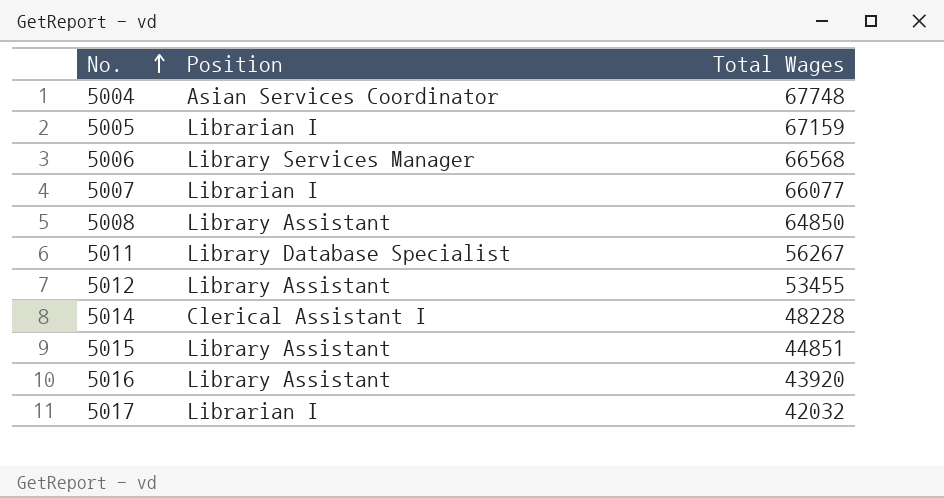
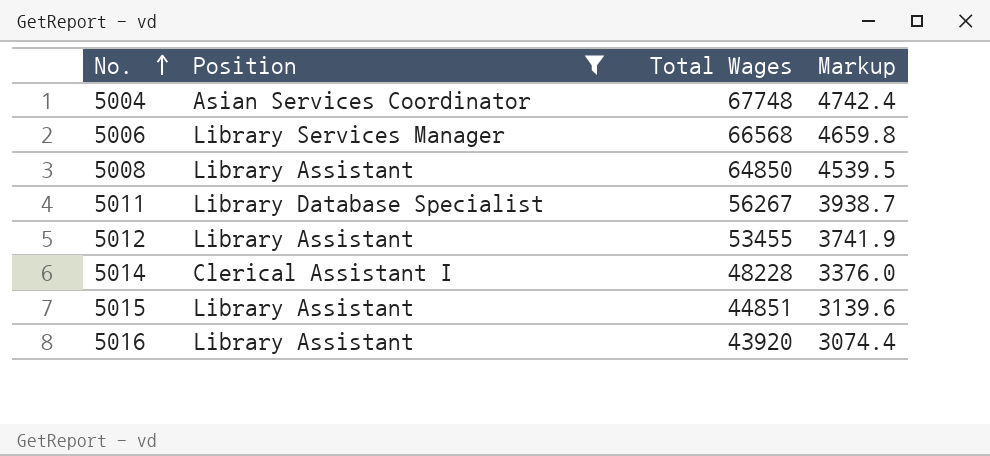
filter: none -> Position != Librarian I
column Markup | formula: none -> [Total Wages] * 0.07

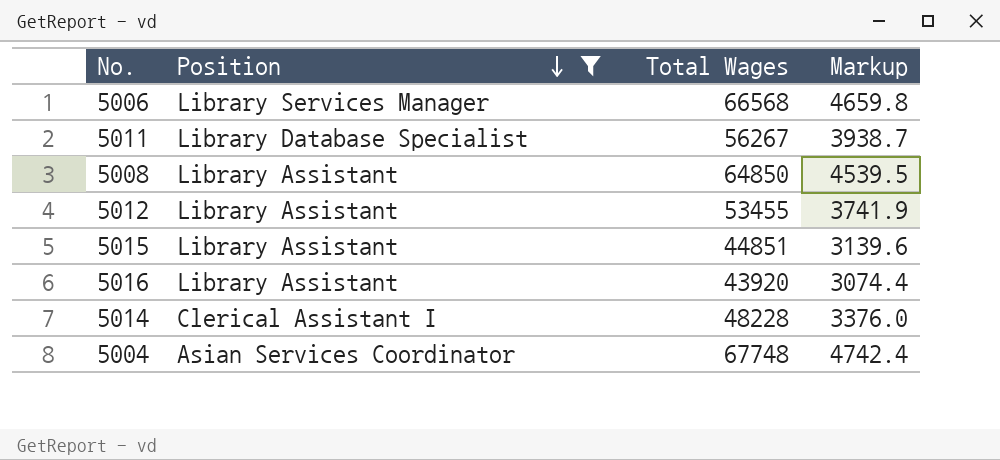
row order: No. ascending -> Position descending

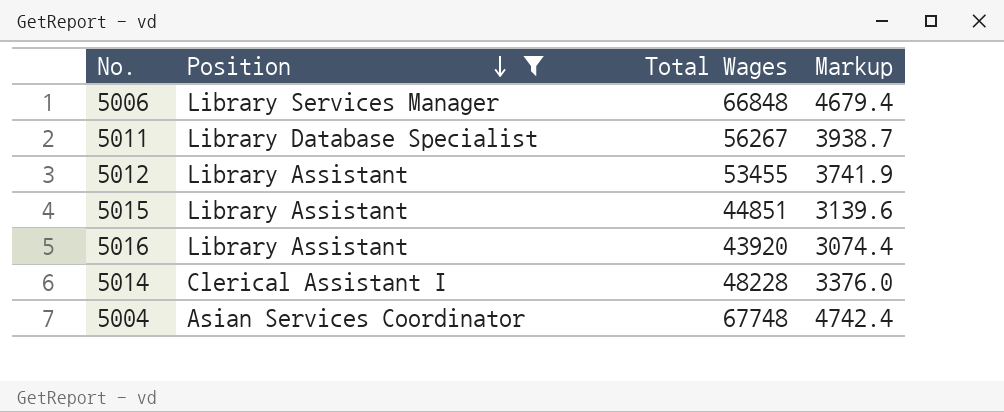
row 5008: Library Assistant | 64850 | 4539.5 -> none
5006 | Total Wages: 66568 -> 66848
5006 | Markup: 4659.8 -> 4679.4

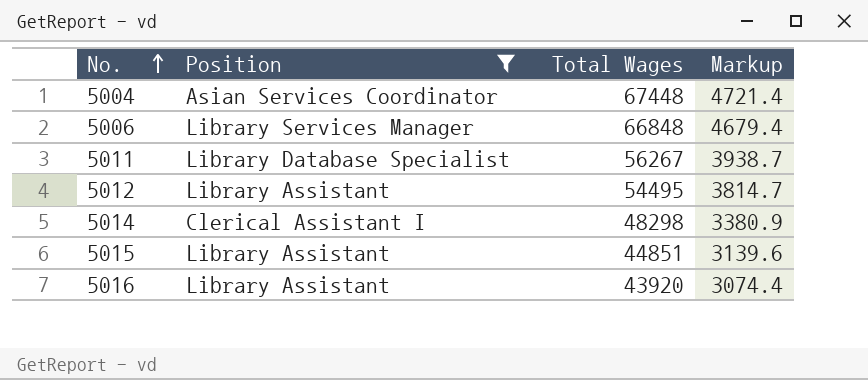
row order: Position descending -> No. ascending
5004 | Total Wages: 67748 -> 67448
5004 | Markup: 4742.4 -> 4721.4
5012 | Total Wages: 53455 -> 54495
5012 | Markup: 3741.9 -> 3814.7
5014 | Total Wages: 48228 -> 48298
5014 | Markup: 3376.0 -> 3380.9

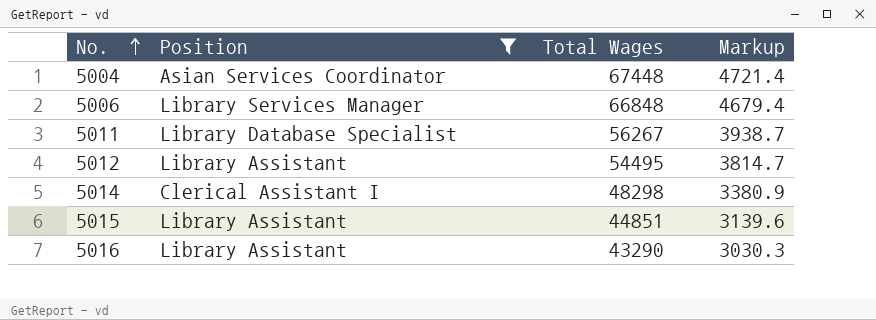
5016 | Total Wages: 43920 -> 43290
5016 | Markup: 3074.4 -> 3030.3

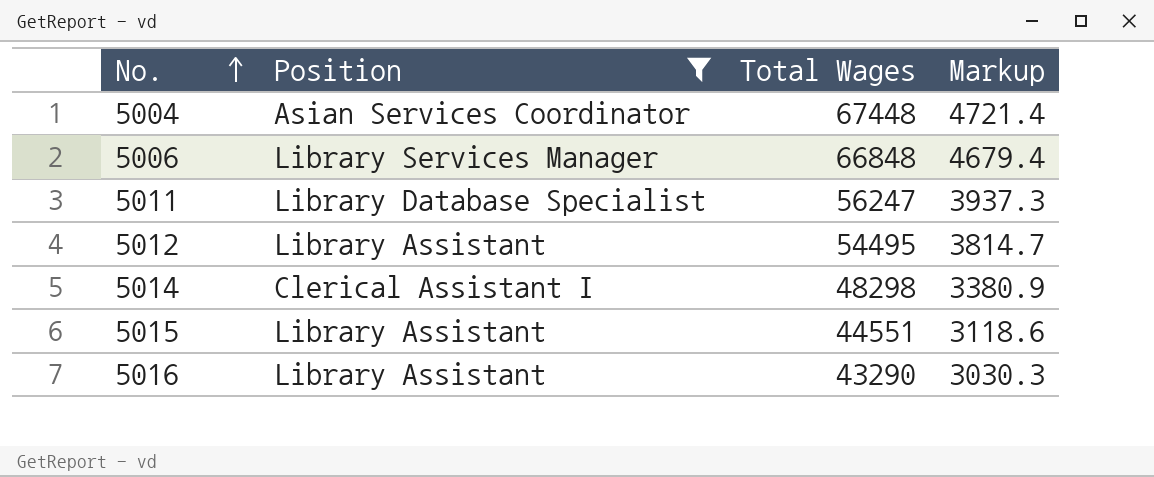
5011 | Total Wages: 56267 -> 56247
5011 | Markup: 3938.7 -> 3937.3
5015 | Total Wages: 44851 -> 44551
5015 | Markup: 3139.6 -> 3118.6

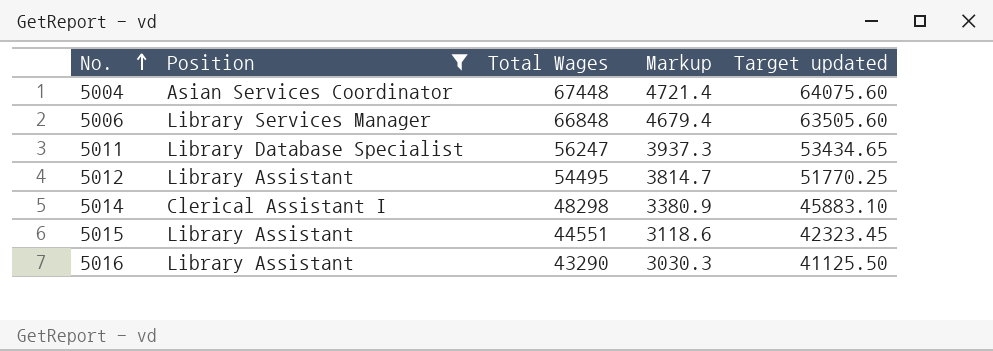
column Target updated | formula: none -> [Total Wages] * 0.95

